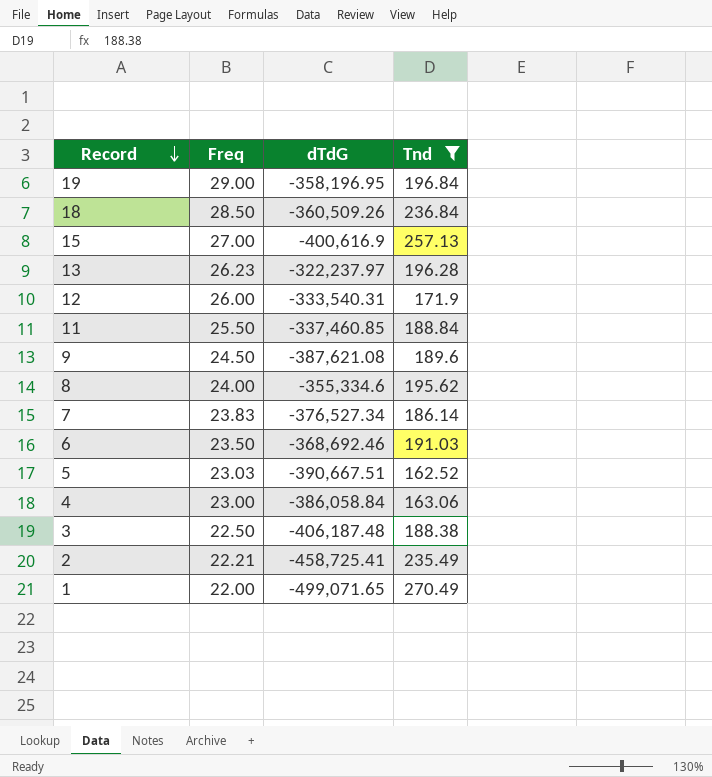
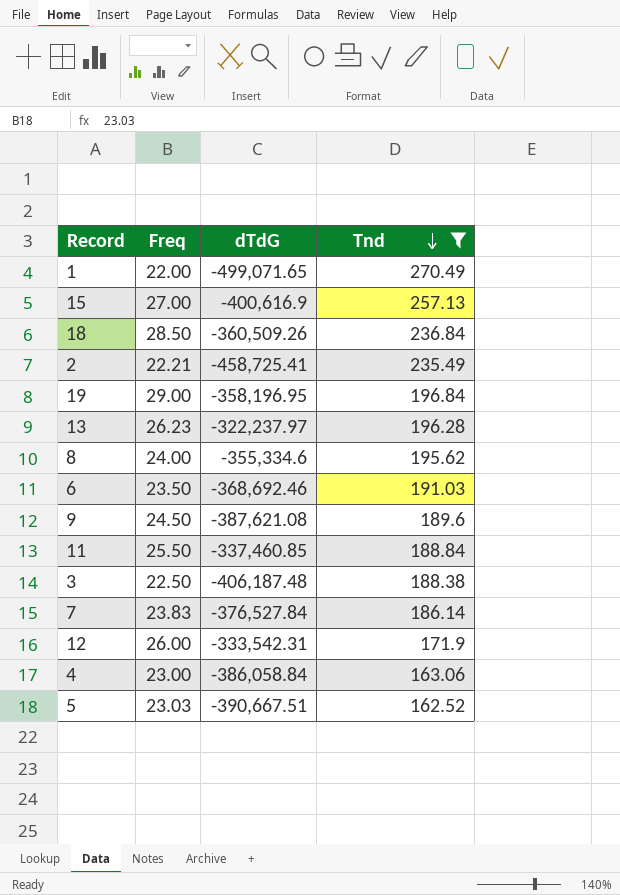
row order: Record descending -> Tnd descending
7 | dTdG: -376,527.34 -> -376,527.84
12 | dTdG: -333,540.31 -> -333,542.31

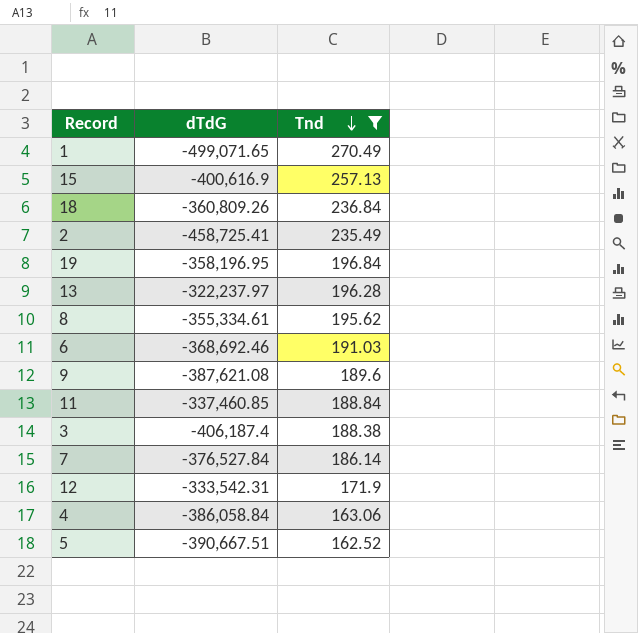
column Freq | position: 2 -> none
18 | dTdG: -360,509.26 -> -360,809.26
8 | dTdG: -355,334.6 -> -355,334.61
3 | dTdG: -406,187.48 -> -406,187.4

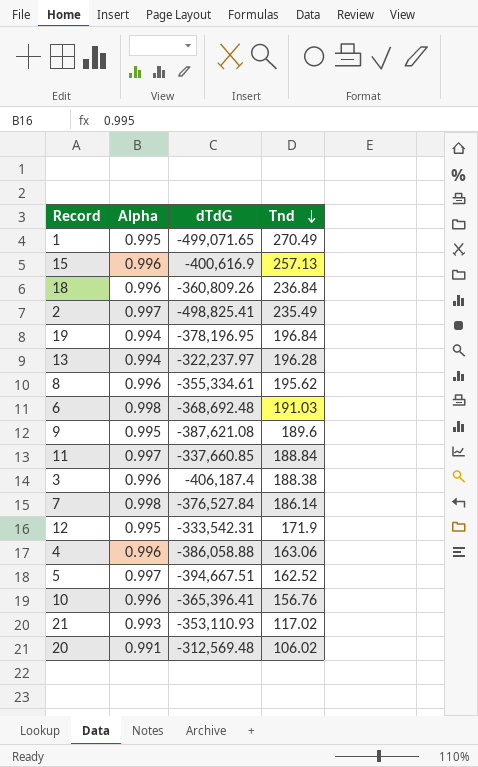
filter: Tnd >= 162.52 -> none
column Alpha | position: none -> 2
2 | dTdG: -458,725.41 -> -498,825.41
19 | dTdG: -358,196.95 -> -378,196.95
6 | dTdG: -368,692.46 -> -368,692.48
11 | dTdG: -337,460.85 -> -337,660.85
4 | dTdG: -386,058.84 -> -386,058.88
5 | dTdG: -390,667.51 -> -394,667.51

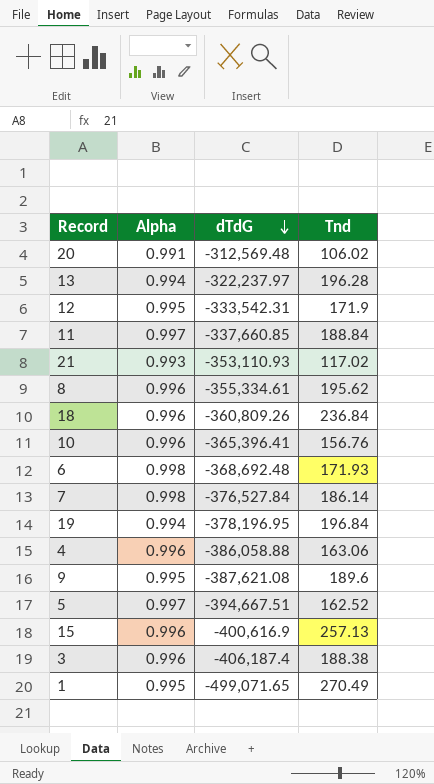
row order: Tnd descending -> dTdG descending
row 2: 0.997 | -498,825.41 | 235.49 -> none
6 | Tnd: 191.03 -> 171.93

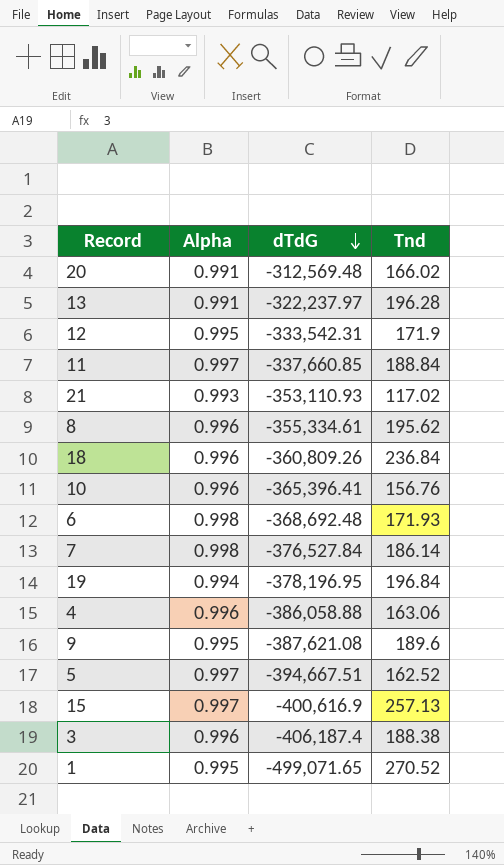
20 | Tnd: 106.02 -> 166.02
13 | Alpha: 0.994 -> 0.991
15 | Alpha: 0.996 -> 0.997
1 | Tnd: 270.49 -> 270.52

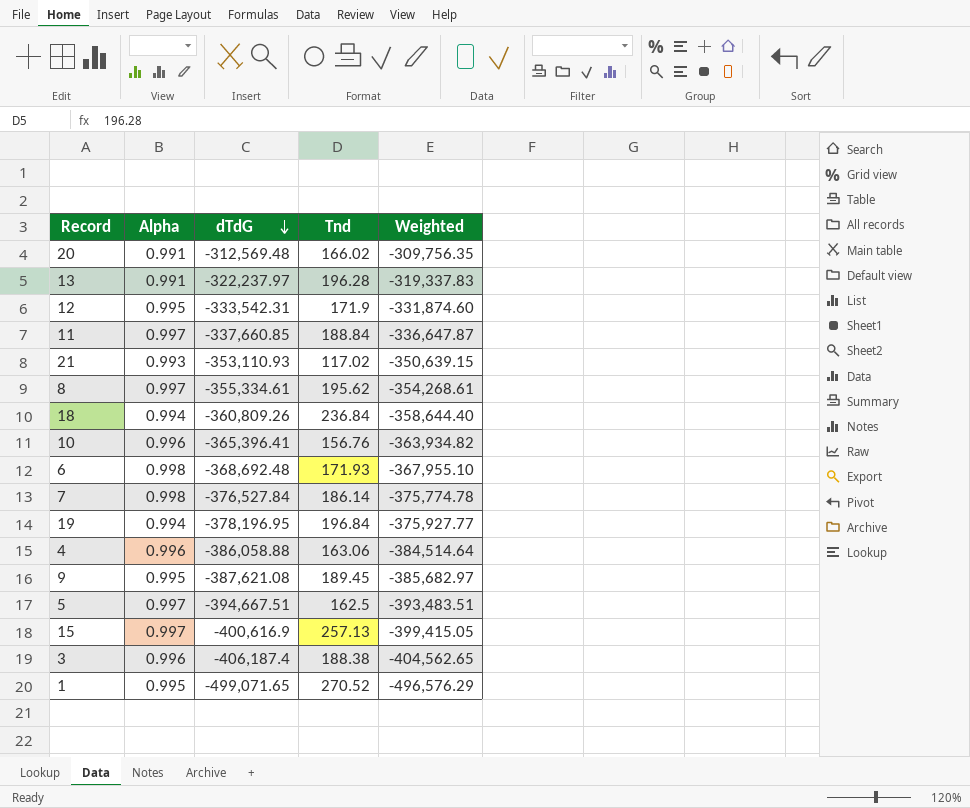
column Weighted | formula: none -> [Alpha] * [dTdG]
8 | Alpha: 0.996 -> 0.997
18 | Alpha: 0.996 -> 0.994
9 | Tnd: 189.6 -> 189.45
5 | Tnd: 162.52 -> 162.5

